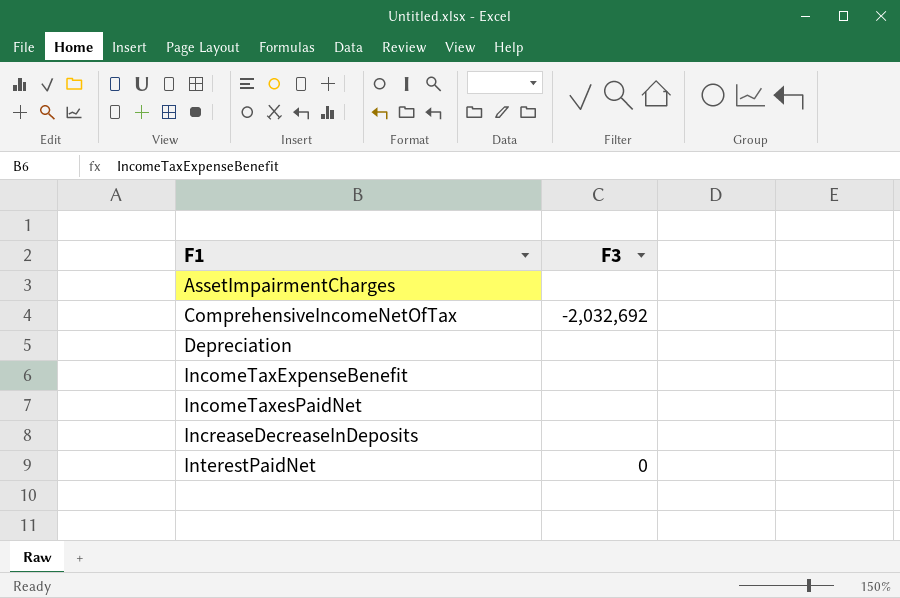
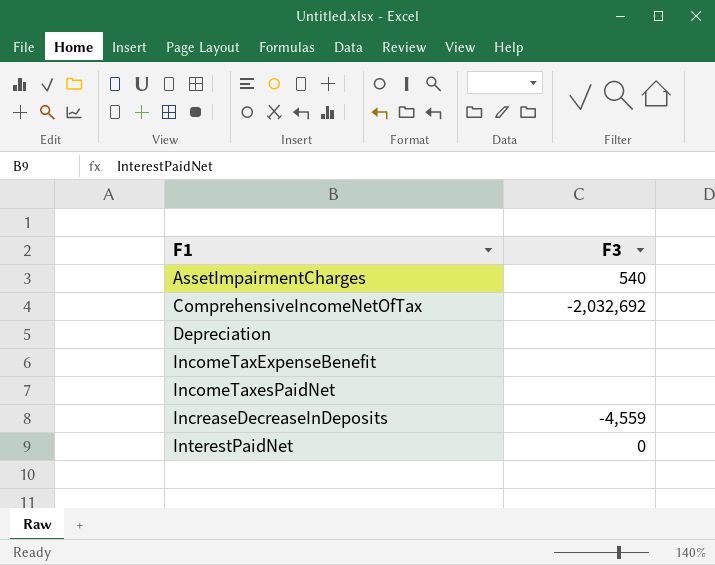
AssetImpairmentCharges | F3: none -> 540
IncreaseDecreaseInDeposits | F3: none -> -4,559

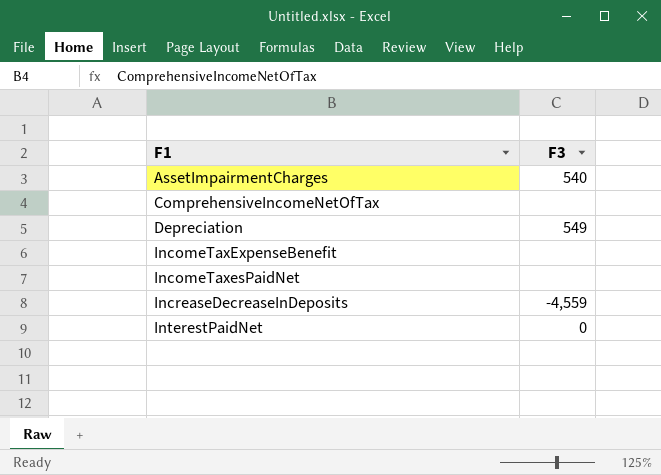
ComprehensiveIncomeNetOfTax | F3: -2,032,692 -> none
Depreciation | F3: none -> 549

